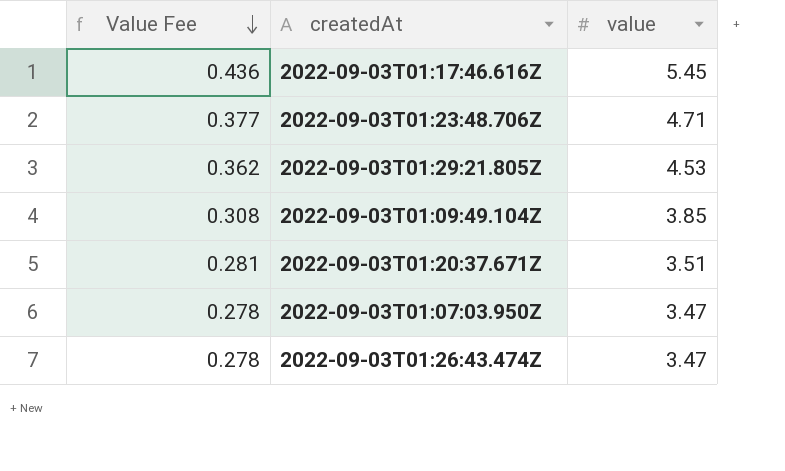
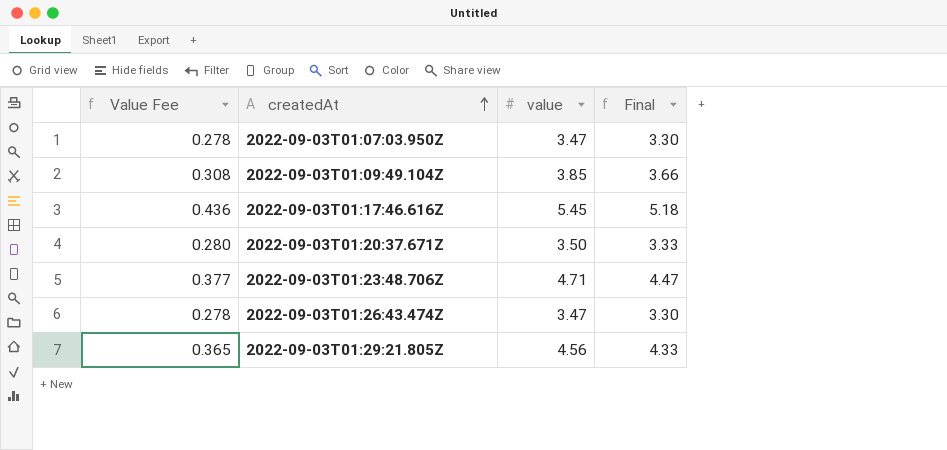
row order: Value Fee descending -> createdAt ascending
column Final | formula: none -> [value] * 0.95
2022-09-03T01:20:37.671Z | Value Fee: 0.281 -> 0.280
2022-09-03T01:20:37.671Z | value: 3.51 -> 3.50
2022-09-03T01:29:21.805Z | Value Fee: 0.362 -> 0.365
2022-09-03T01:29:21.805Z | value: 4.53 -> 4.56

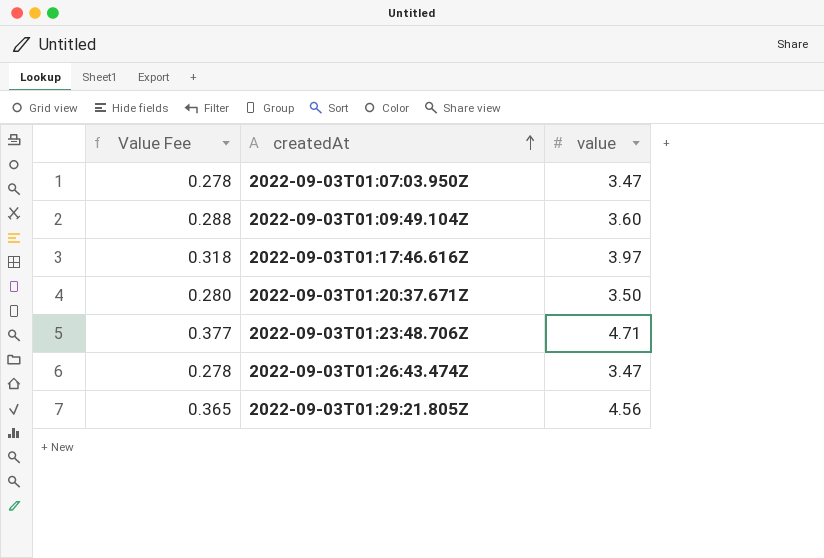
column Final | formula: [value] * 0.95 -> none
2022-09-03T01:09:49.104Z | Value Fee: 0.308 -> 0.288
2022-09-03T01:09:49.104Z | value: 3.85 -> 3.60
2022-09-03T01:17:46.616Z | Value Fee: 0.436 -> 0.318
2022-09-03T01:17:46.616Z | value: 5.45 -> 3.97

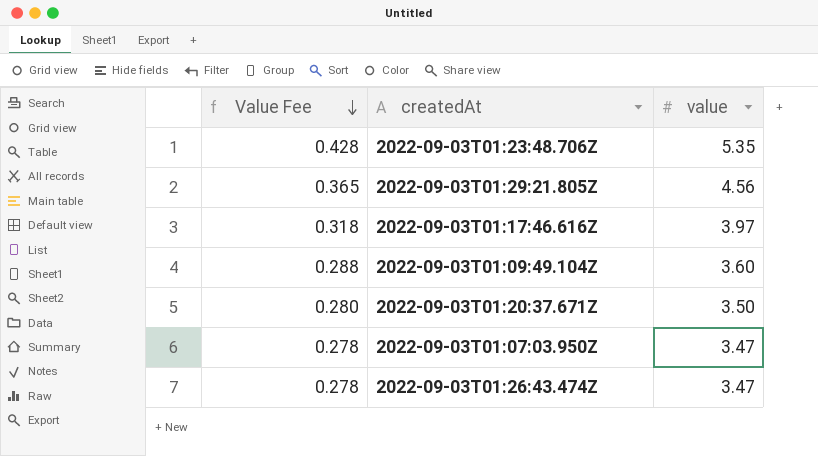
row order: createdAt ascending -> Value Fee descending
2022-09-03T01:23:48.706Z | Value Fee: 0.377 -> 0.428
2022-09-03T01:23:48.706Z | value: 4.71 -> 5.35

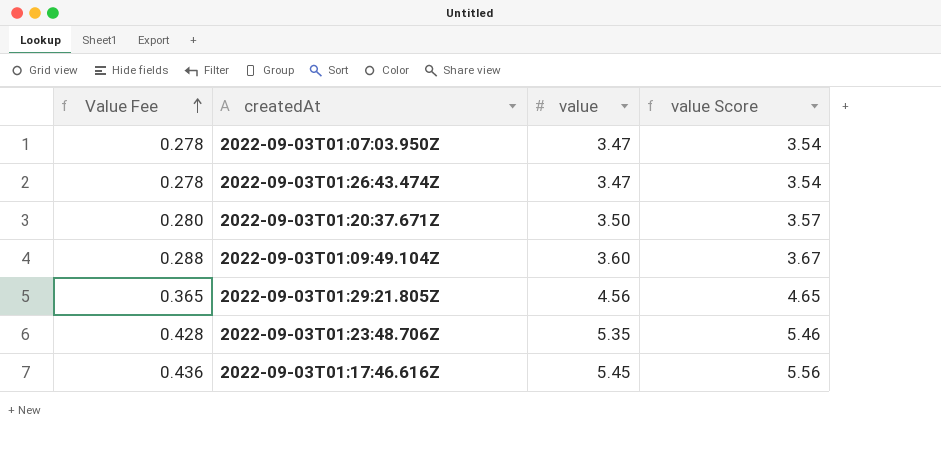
row order: Value Fee descending -> Value Fee ascending
column value Score | formula: none -> [value] * 1.02
2022-09-03T01:17:46.616Z | Value Fee: 0.318 -> 0.436
2022-09-03T01:17:46.616Z | value: 3.97 -> 5.45

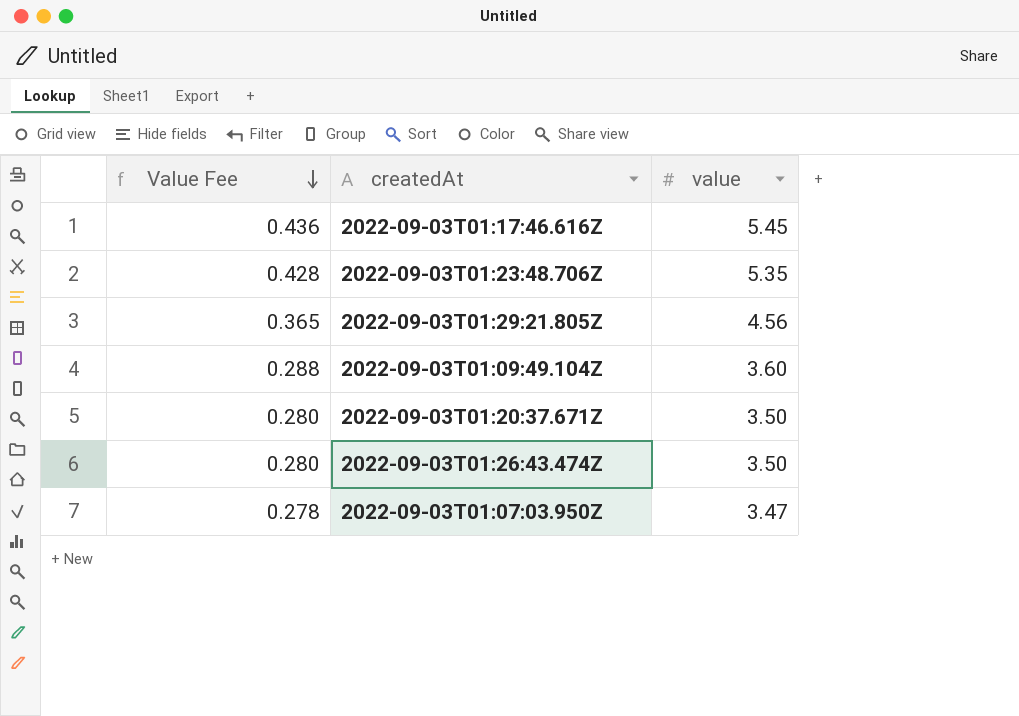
row order: Value Fee ascending -> Value Fee descending
column value Score | formula: [value] * 1.02 -> none
2022-09-03T01:26:43.474Z | Value Fee: 0.278 -> 0.280
2022-09-03T01:26:43.474Z | value: 3.47 -> 3.50

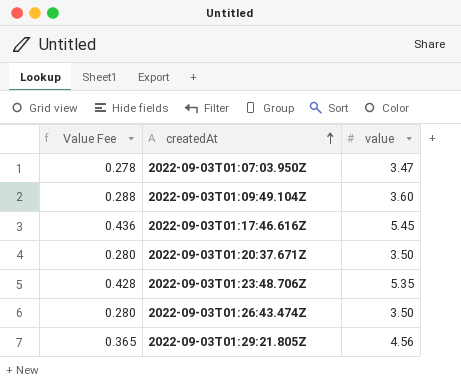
row order: Value Fee descending -> createdAt ascending

